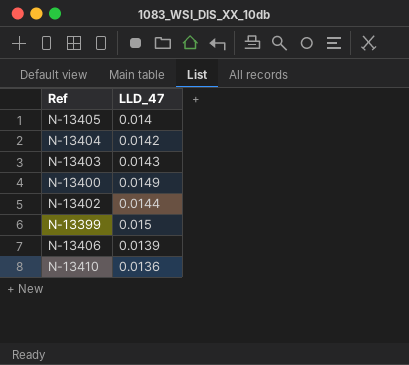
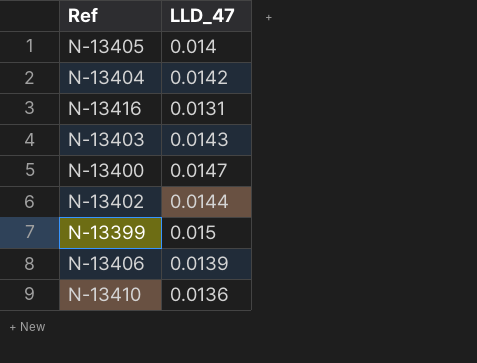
row N-13416: none -> 0.0131
N-13400 | LLD_47: 0.0149 -> 0.0147

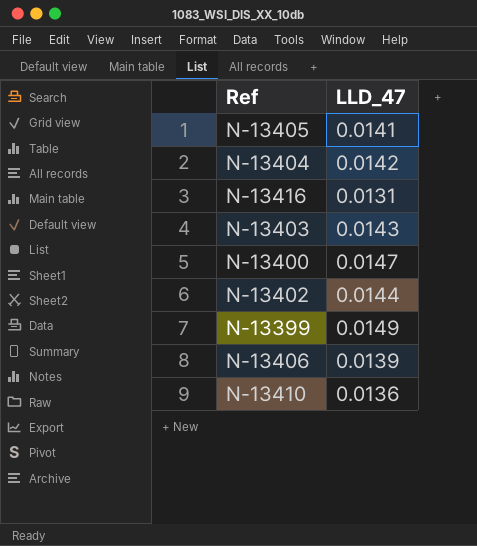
N-13405 | LLD_47: 0.014 -> 0.0141
N-13399 | LLD_47: 0.015 -> 0.0149

